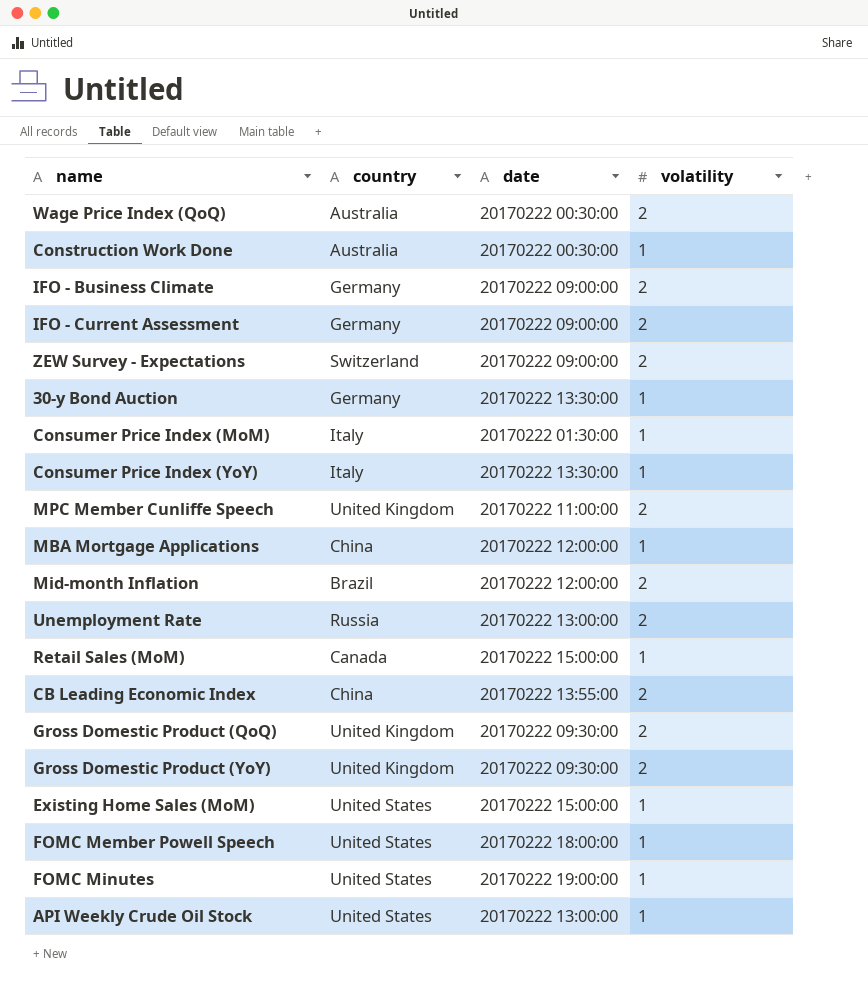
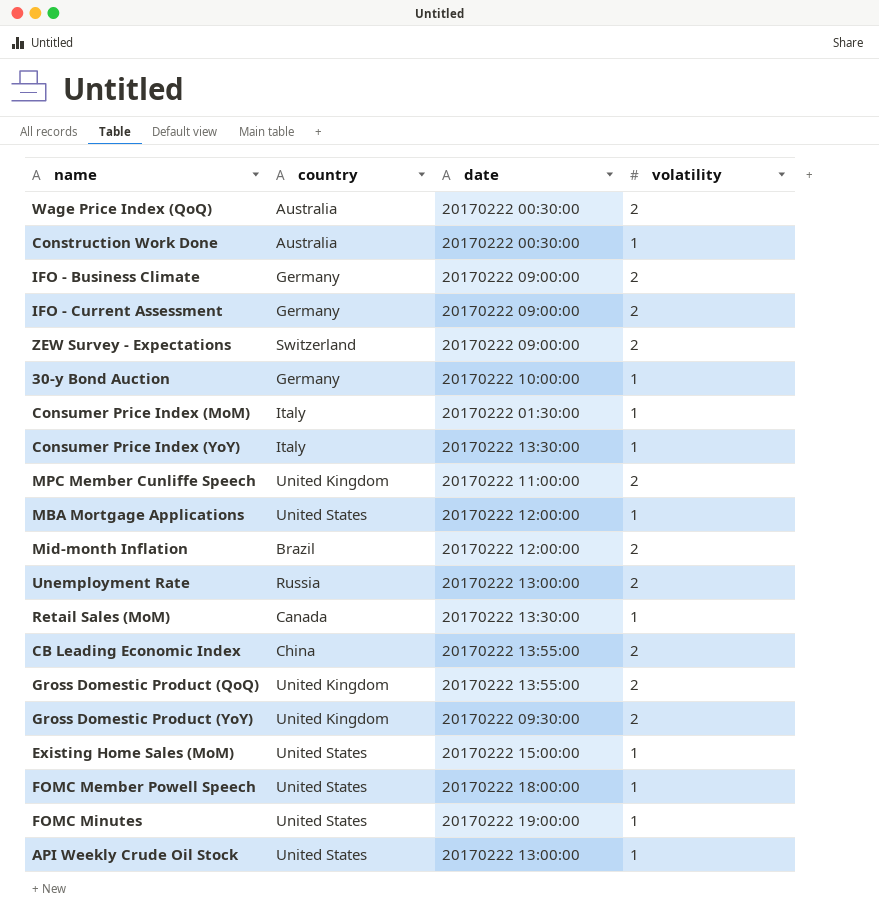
30-y Bond Auction | date: 20170222 13:30:00 -> 20170222 10:00:00
MBA Mortgage Applications | country: China -> United States
Retail Sales (MoM) | date: 20170222 15:00:00 -> 20170222 13:30:00
Gross Domestic Product (QoQ) | date: 20170222 09:30:00 -> 20170222 13:55:00

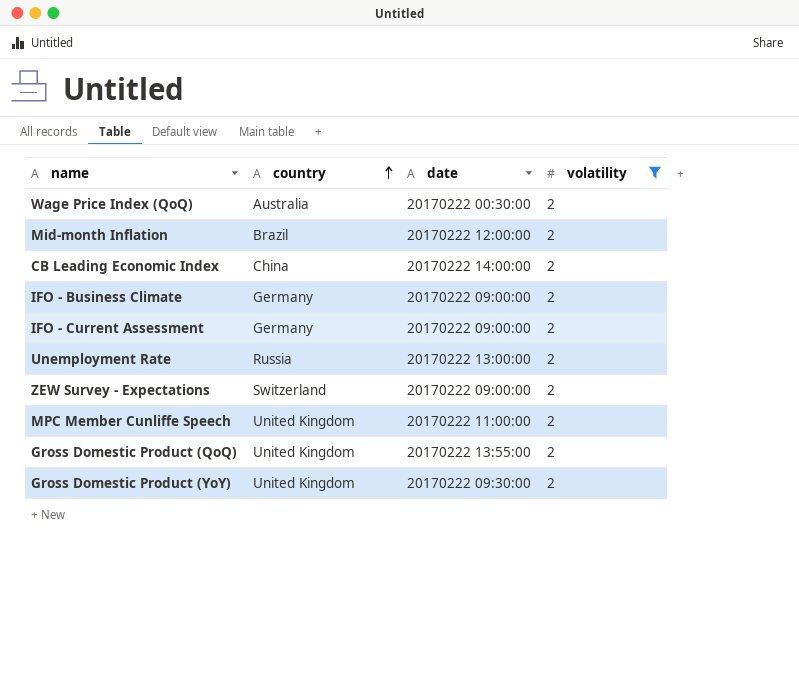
filter: none -> volatility = 2
row order: none -> country ascending
CB Leading Economic Index | date: 20170222 13:55:00 -> 20170222 14:00:00

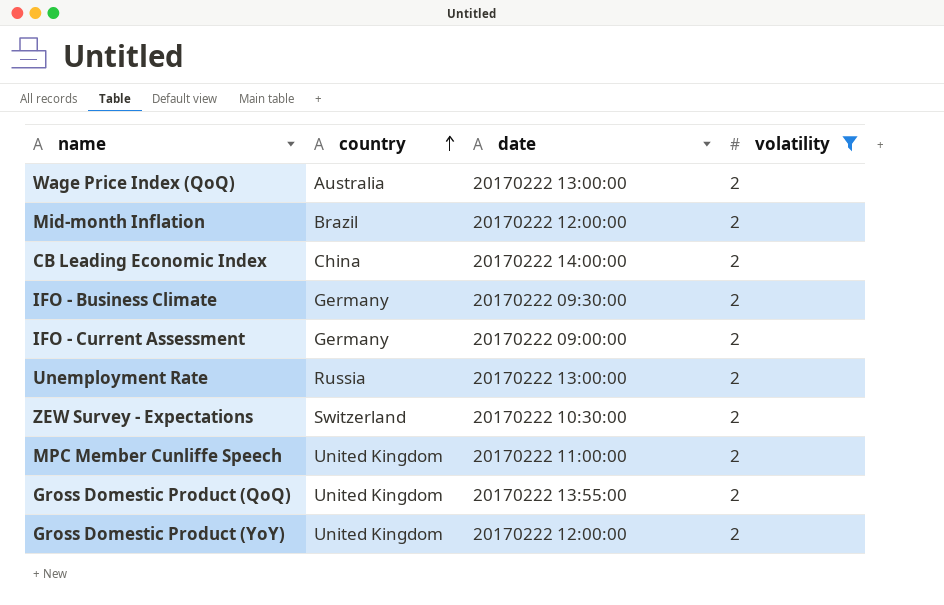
Wage Price Index (QoQ) | date: 20170222 00:30:00 -> 20170222 13:00:00
IFO - Business Climate | date: 20170222 09:00:00 -> 20170222 09:30:00
ZEW Survey - Expectations | date: 20170222 09:00:00 -> 20170222 10:30:00
Gross Domestic Product (YoY) | date: 20170222 09:30:00 -> 20170222 12:00:00

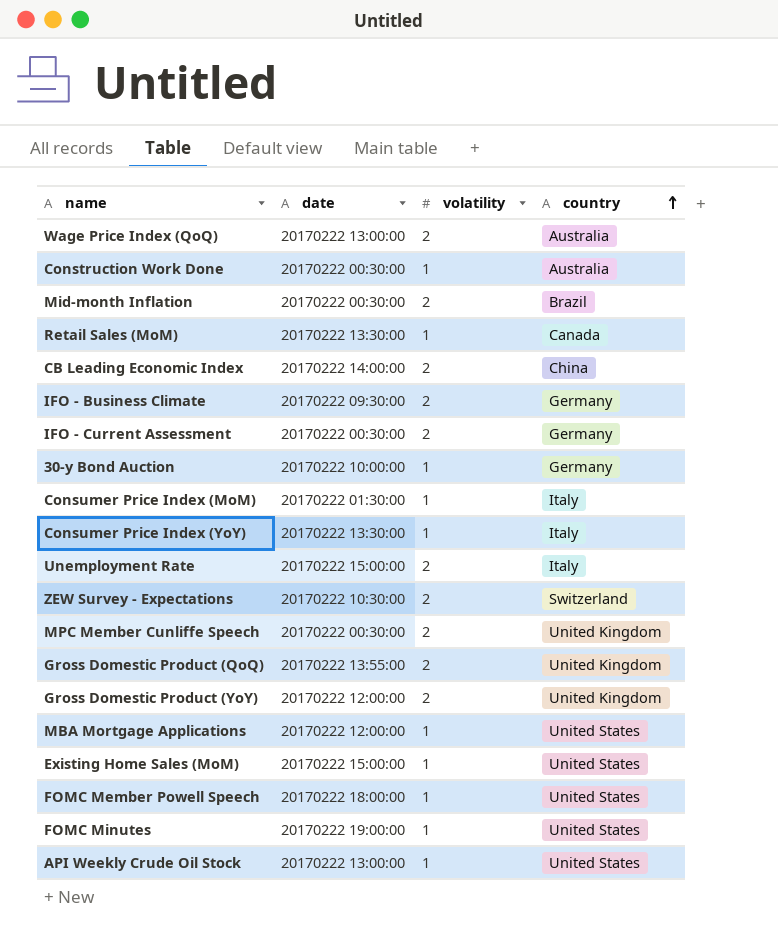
filter: volatility = 2 -> none
column country | position: 2 -> 4
Mid-month Inflation | date: 20170222 12:00:00 -> 20170222 00:30:00
IFO - Current Assessment | date: 20170222 09:00:00 -> 20170222 00:30:00
Unemployment Rate | date: 20170222 13:00:00 -> 20170222 15:00:00
Unemployment Rate | country: Russia -> Italy
MPC Member Cunliffe Speech | date: 20170222 11:00:00 -> 20170222 00:30:00

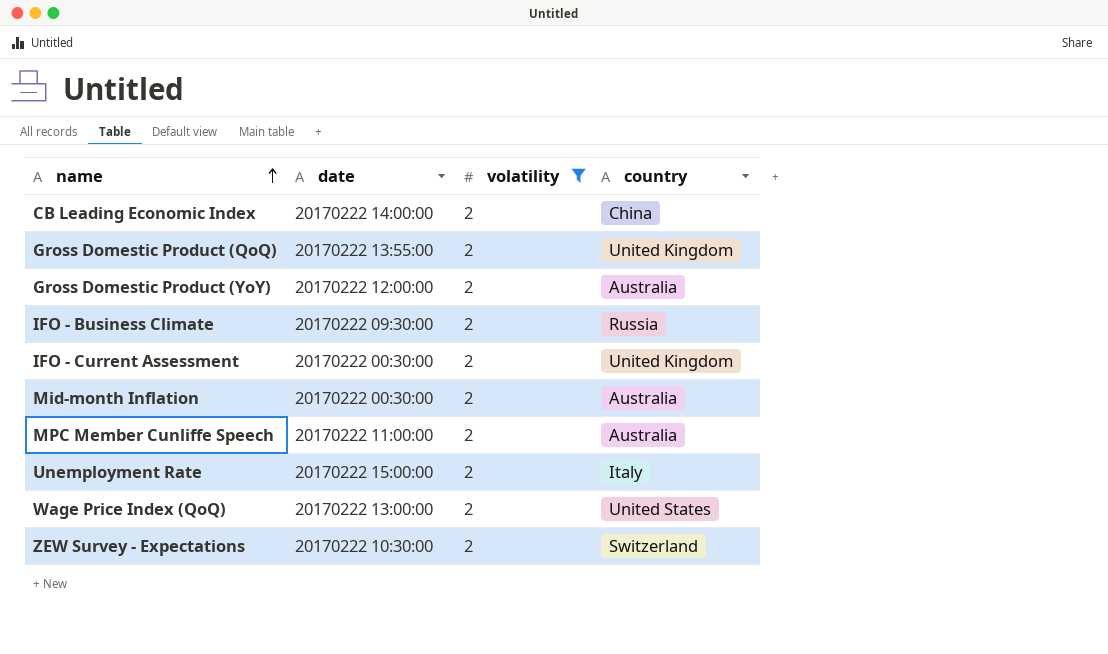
filter: none -> volatility = 2
row order: country ascending -> name ascending
Gross Domestic Product (YoY) | country: United Kingdom -> Australia
IFO - Business Climate | country: Germany -> Russia
IFO - Current Assessment | country: Germany -> United Kingdom
Mid-month Inflation | country: Brazil -> Australia
MPC Member Cunliffe Speech | date: 20170222 00:30:00 -> 20170222 11:00:00
MPC Member Cunliffe Speech | country: United Kingdom -> Australia
Wage Price Index (QoQ) | country: Australia -> United States

